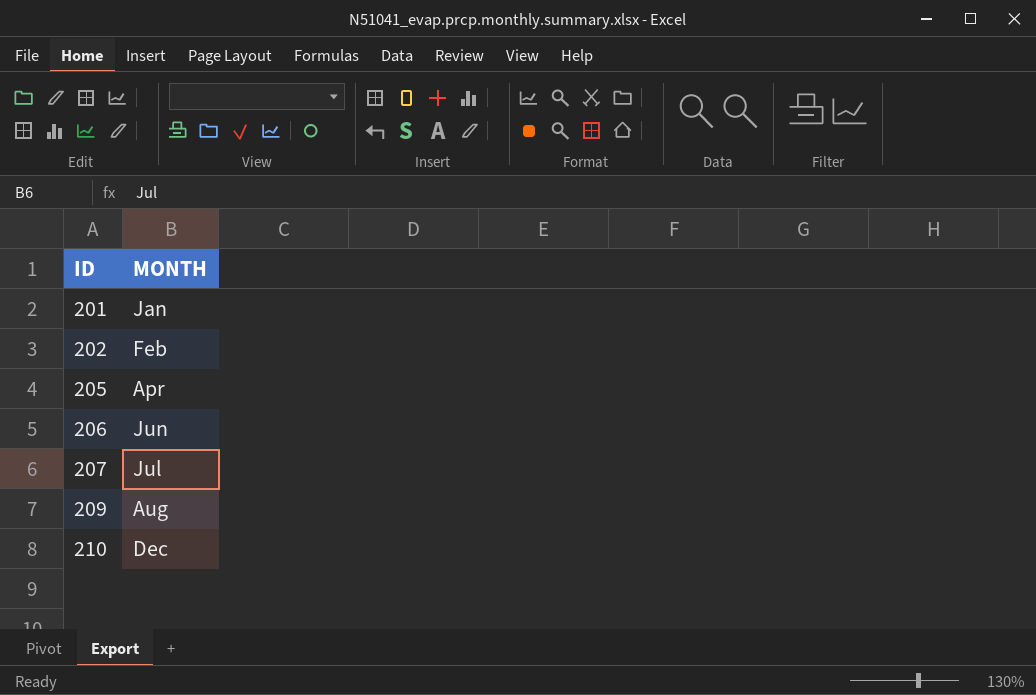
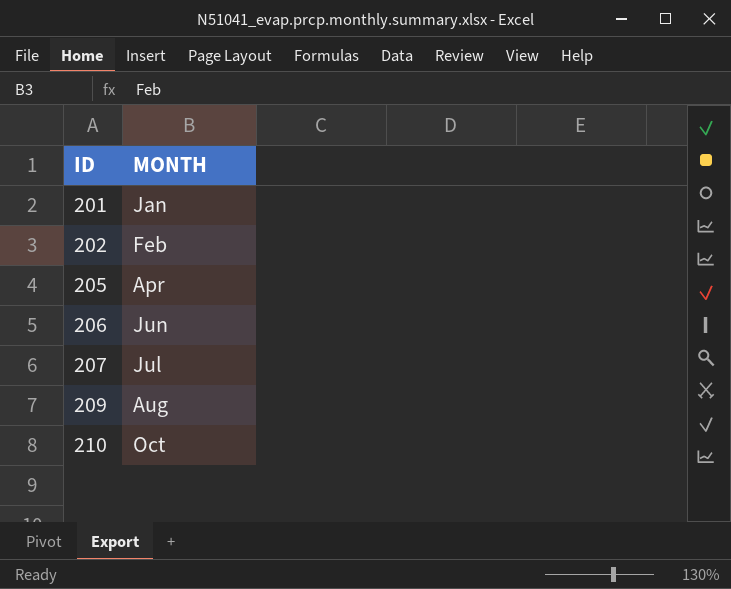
210 | MONTH: Dec -> Oct

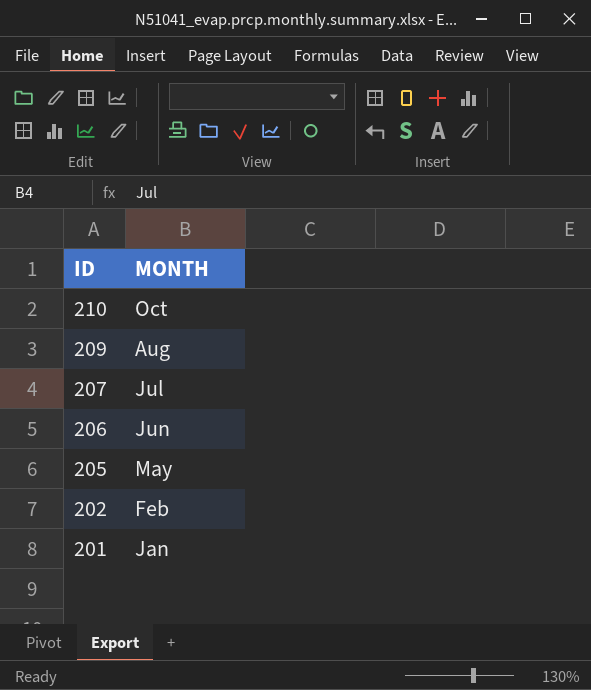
row order: ID ascending -> ID descending
205 | MONTH: Apr -> May

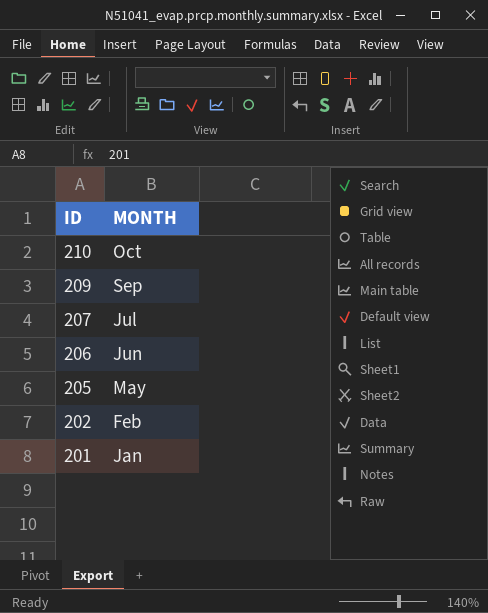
209 | MONTH: Aug -> Sep

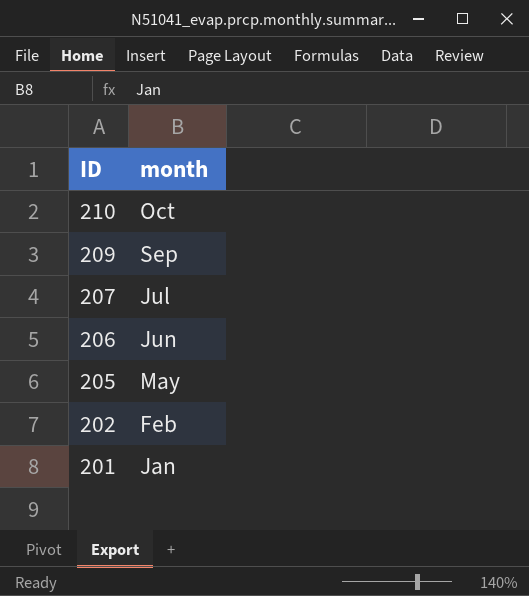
column name: MONTH -> month

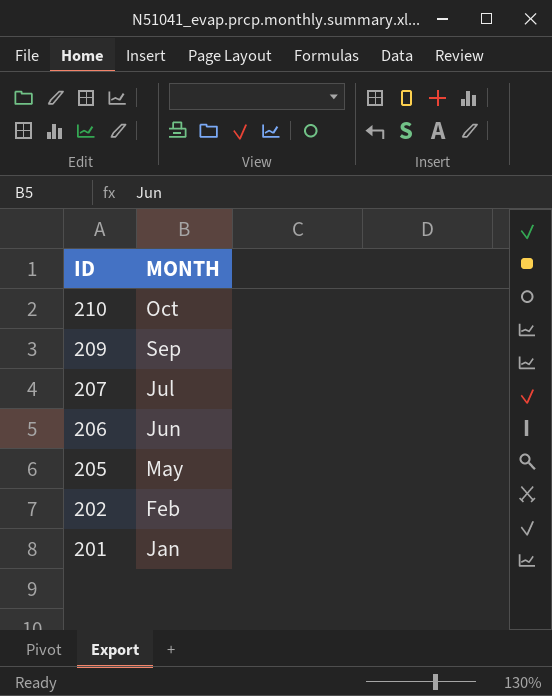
column name: month -> MONTH

